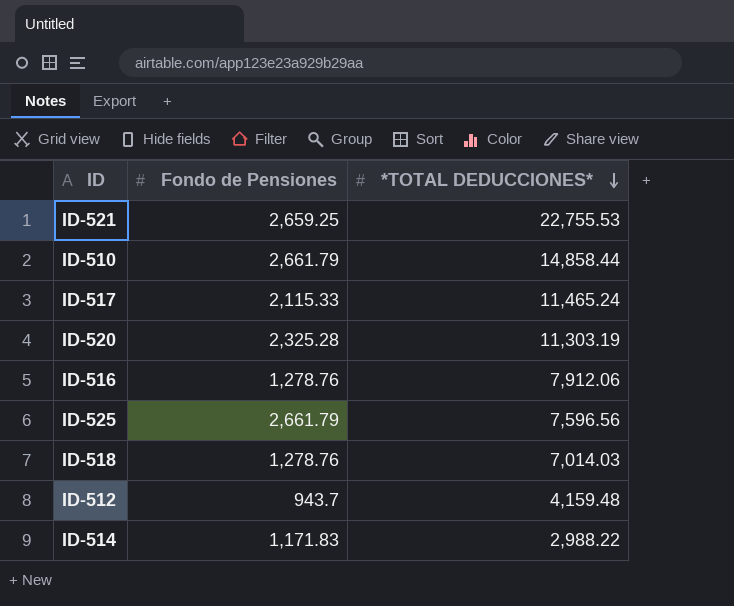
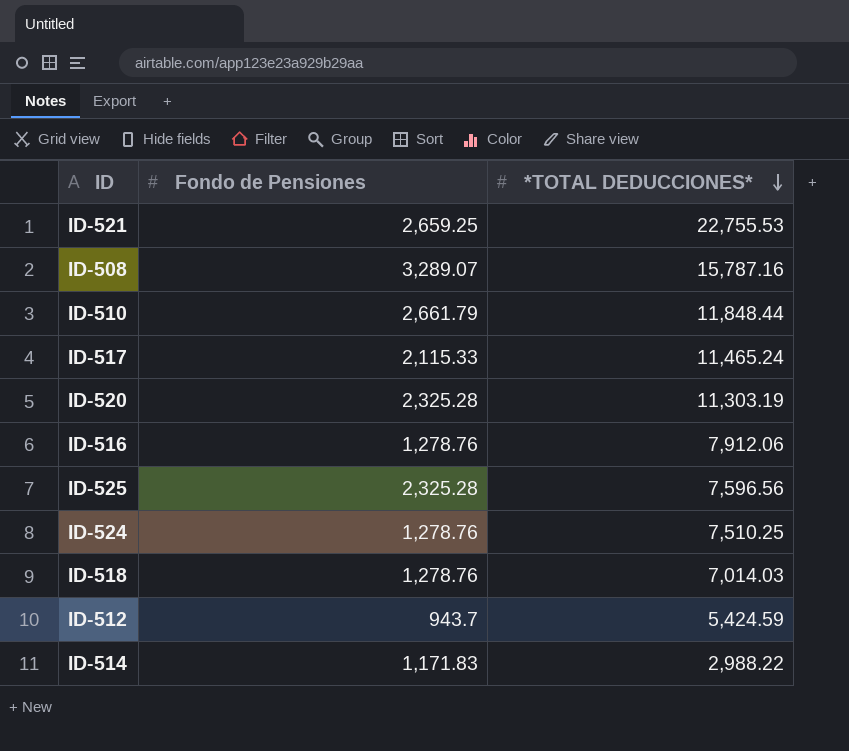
row ID-508: none -> 3,289.07 | 15,787.16
ID-510 | *TOTAL DEDUCCIONES*: 14,858.44 -> 11,848.44
ID-525 | Fondo de Pensiones: 2,661.79 -> 2,325.28
row ID-524: none -> 1,278.76 | 7,510.25
ID-512 | *TOTAL DEDUCCIONES*: 4,159.48 -> 5,424.59

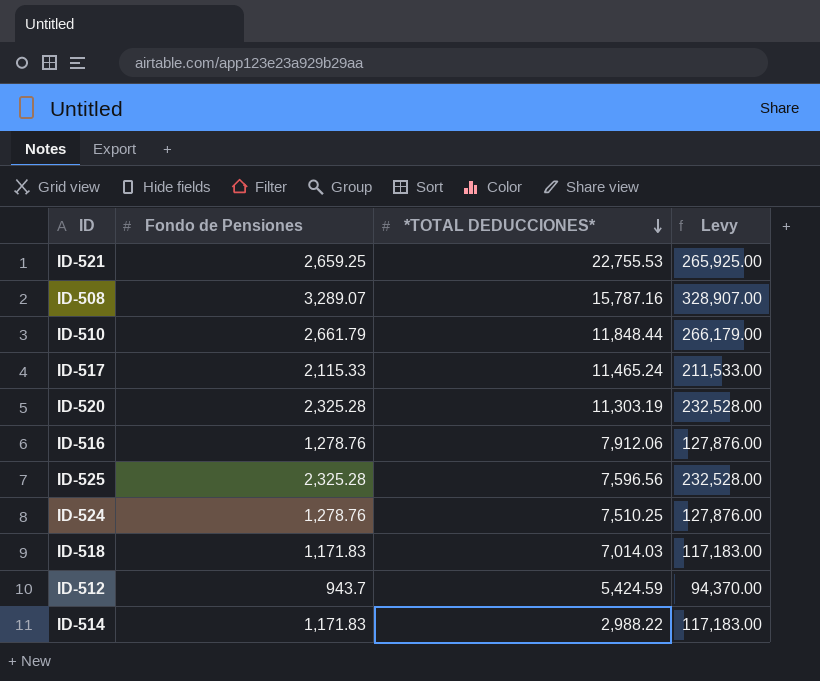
column Levy | formula: none -> [Fondo de Pensiones] * 100
ID-518 | Fondo de Pensiones: 1,278.76 -> 1,171.83

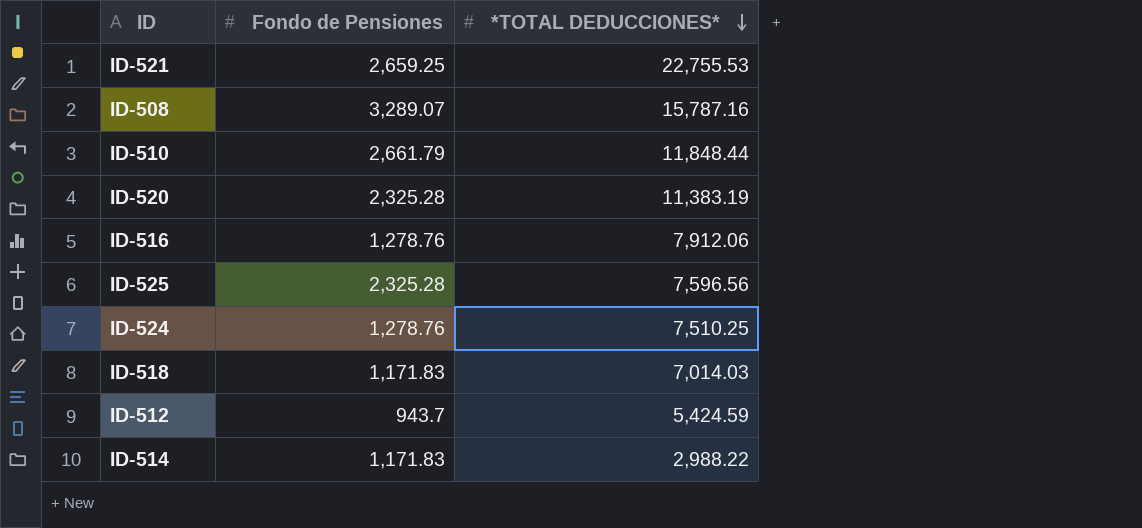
column Levy | formula: [Fondo de Pensiones] * 100 -> none
row ID-517: 2,115.33 | 11,465.24 | 211,533.00 -> none
ID-520 | *TOTAL DEDUCCIONES*: 11,303.19 -> 11,383.19

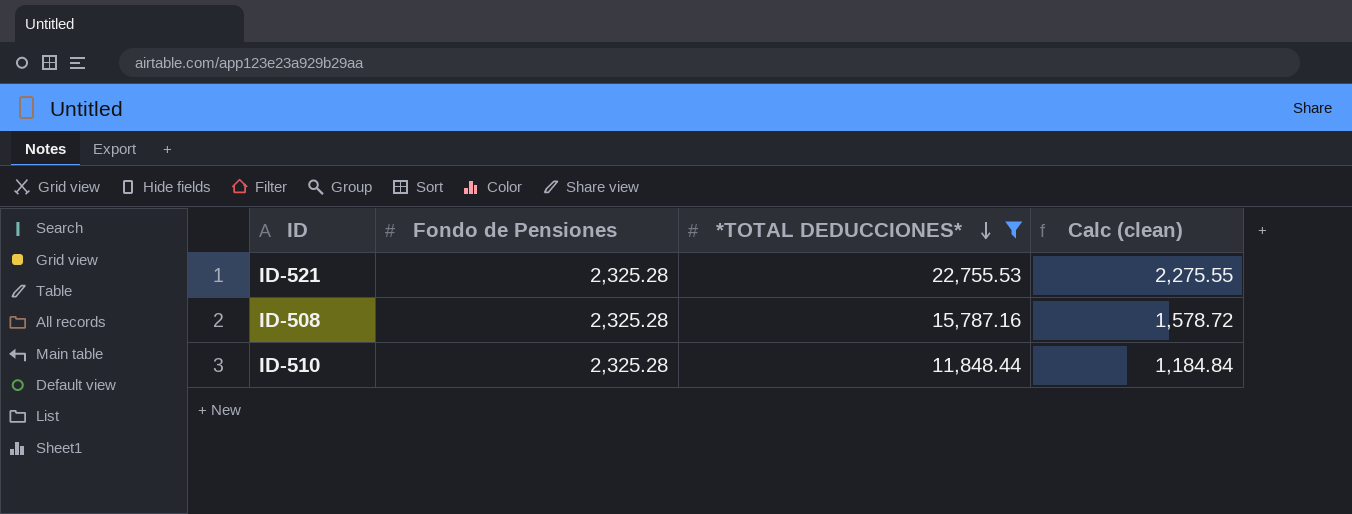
filter: none -> *TOTAL DEDUCCIONES* >= 11,848.44
column Calc (clean) | formula: none -> [*TOTAL DEDUCCIONES*] * 0.1
ID-521 | Fondo de Pensiones: 2,659.25 -> 2,325.28
ID-508 | Fondo de Pensiones: 3,289.07 -> 2,325.28
ID-510 | Fondo de Pensiones: 2,661.79 -> 2,325.28

